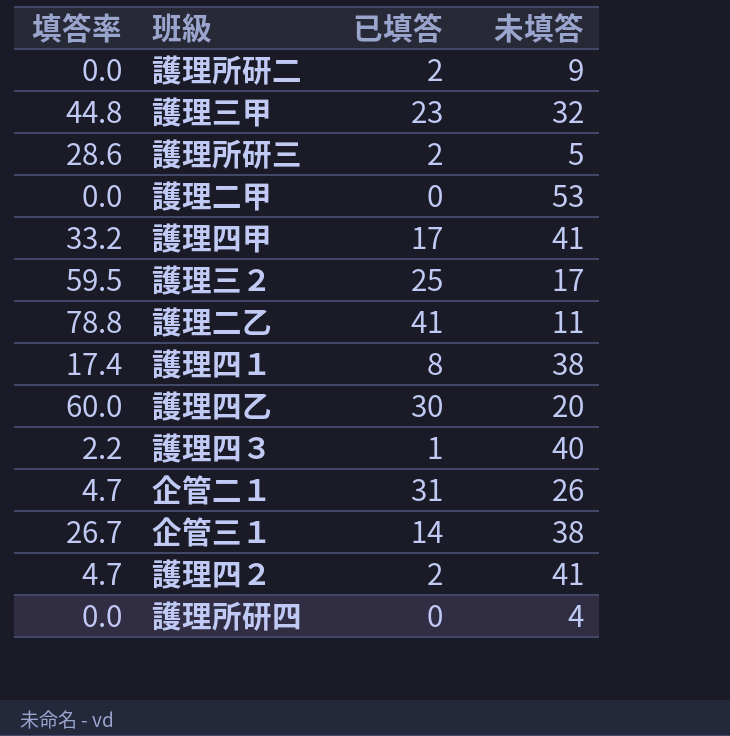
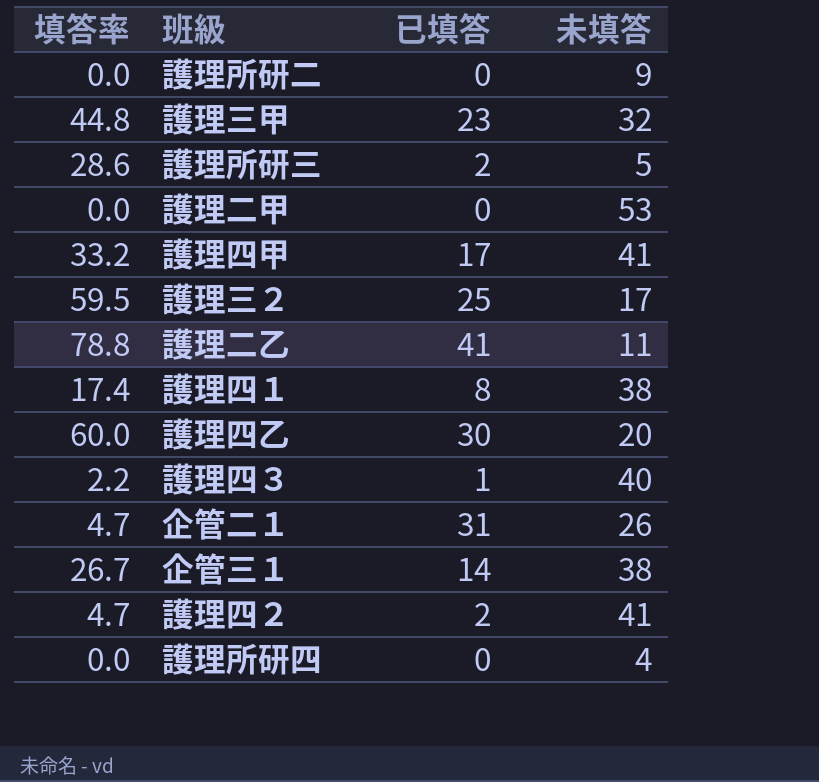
護理所研二 | 已填答: 2 -> 0

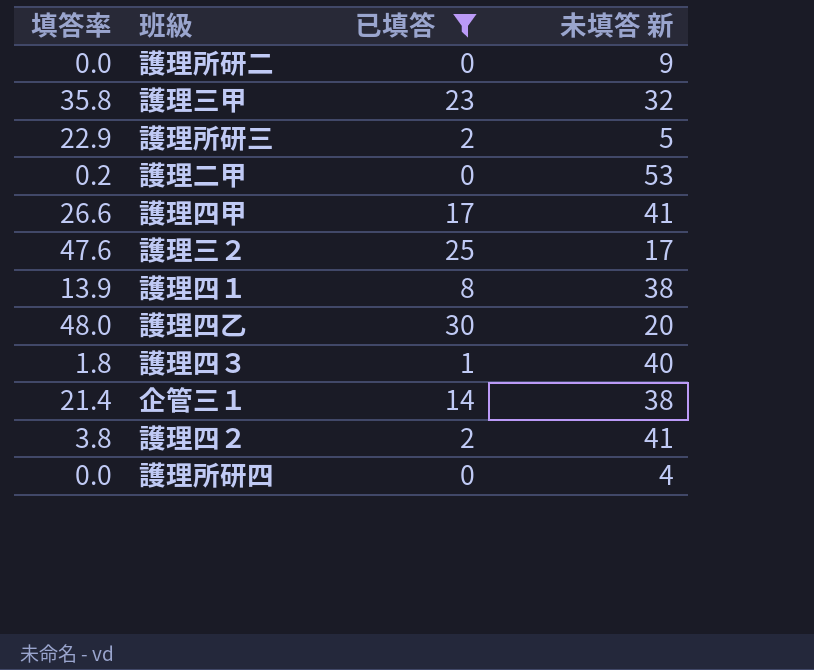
filter: none -> 已填答 <= 30
column name: 未填答 -> 未填答 新
護理三甲 | 填答率: 44.8 -> 35.8
護理所研三 | 填答率: 28.6 -> 22.9
護理二甲 | 填答率: 0.0 -> 0.2
護理四甲 | 填答率: 33.2 -> 26.6
護理三２ | 填答率: 59.5 -> 47.6
護理四１ | 填答率: 17.4 -> 13.9
護理四乙 | 填答率: 60.0 -> 48.0
護理四３ | 填答率: 2.2 -> 1.8
企管三１ | 填答率: 26.7 -> 21.4
護理四２ | 填答率: 4.7 -> 3.8

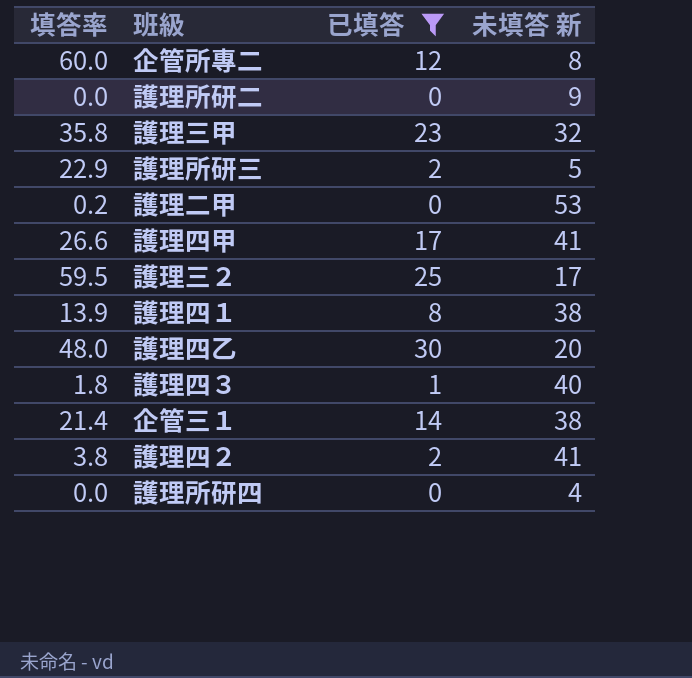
row 企管所專二: none -> 60.0 | 12 | 8
護理三２ | 填答率: 47.6 -> 59.5

